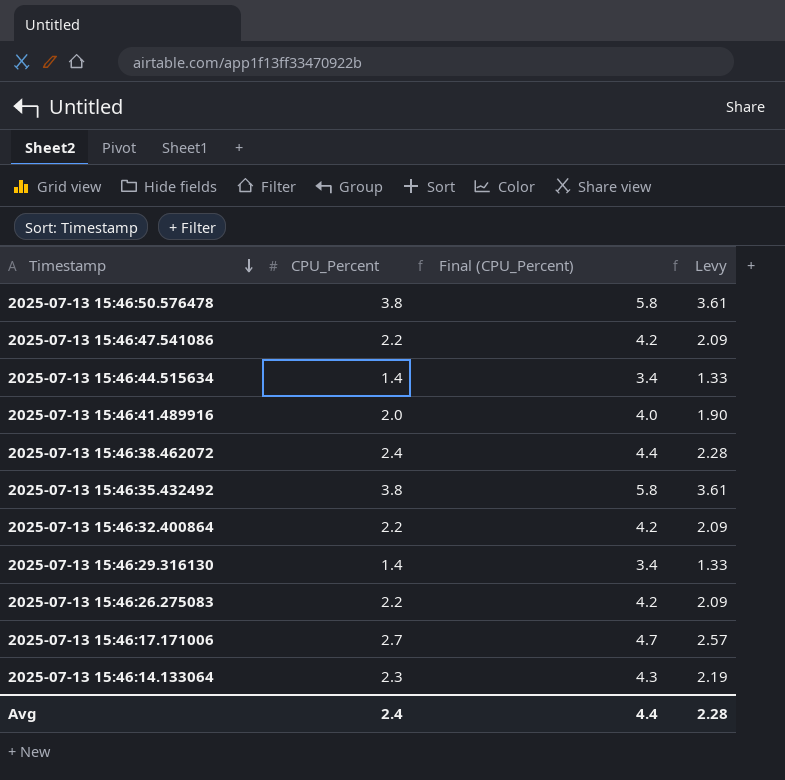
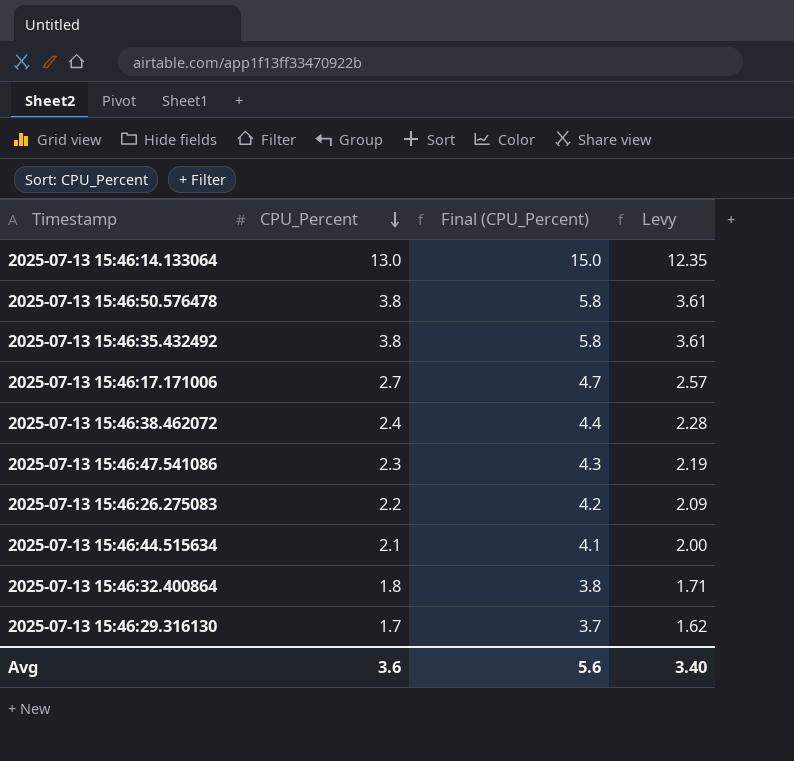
row order: Timestamp descending -> CPU_Percent descending
row 2025-07-13 15:46:41.489916: 2.0 | 4.0 | 1.90 -> none
2025-07-13 15:46:14.133064 | CPU_Percent: 2.3 -> 13.0
2025-07-13 15:46:14.133064 | Final (CPU_Percent): 4.3 -> 15.0
2025-07-13 15:46:14.133064 | Levy: 2.19 -> 12.35
2025-07-13 15:46:47.541086 | CPU_Percent: 2.2 -> 2.3
2025-07-13 15:46:47.541086 | Final (CPU_Percent): 4.2 -> 4.3
2025-07-13 15:46:47.541086 | Levy: 2.09 -> 2.19
2025-07-13 15:46:44.515634 | CPU_Percent: 1.4 -> 2.1
2025-07-13 15:46:44.515634 | Final (CPU_Percent): 3.4 -> 4.1
2025-07-13 15:46:44.515634 | Levy: 1.33 -> 2.00
2025-07-13 15:46:32.400864 | CPU_Percent: 2.2 -> 1.8
2025-07-13 15:46:32.400864 | Final (CPU_Percent): 4.2 -> 3.8
2025-07-13 15:46:32.400864 | Levy: 2.09 -> 1.71
2025-07-13 15:46:29.316130 | CPU_Percent: 1.4 -> 1.7
2025-07-13 15:46:29.316130 | Final (CPU_Percent): 3.4 -> 3.7
2025-07-13 15:46:29.316130 | Levy: 1.33 -> 1.62
Avg | CPU_Percent: 2.4 -> 3.6
Avg | Final (CPU_Percent): 4.4 -> 5.6
Avg | Levy: 2.28 -> 3.40

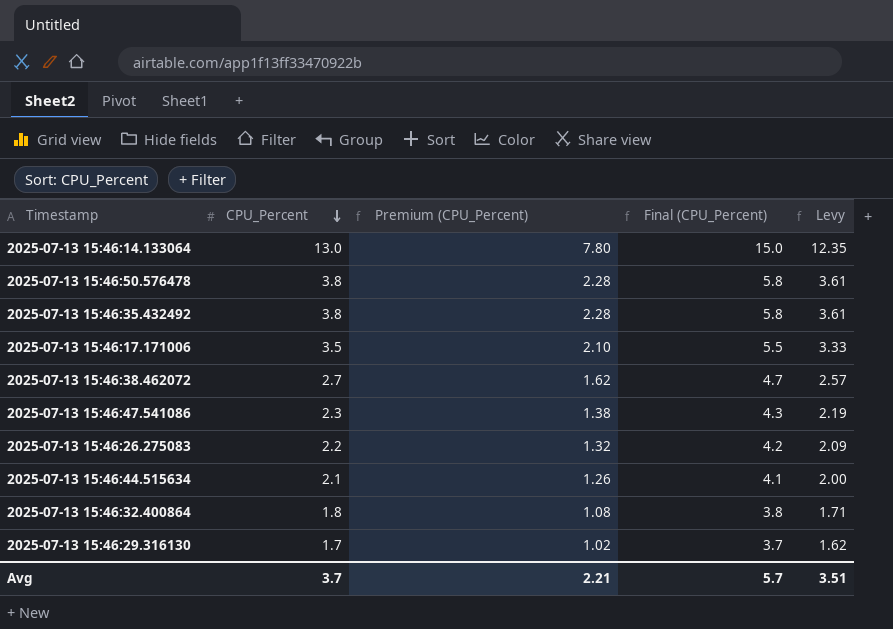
column Premium (CPU_Percent) | formula: none -> [CPU_Percent] * 0.6
2025-07-13 15:46:17.171006 | CPU_Percent: 2.7 -> 3.5
2025-07-13 15:46:17.171006 | Final (CPU_Percent): 4.7 -> 5.5
2025-07-13 15:46:17.171006 | Levy: 2.57 -> 3.33
2025-07-13 15:46:38.462072 | CPU_Percent: 2.4 -> 2.7
2025-07-13 15:46:38.462072 | Final (CPU_Percent): 4.4 -> 4.7
2025-07-13 15:46:38.462072 | Levy: 2.28 -> 2.57
Avg | CPU_Percent: 3.6 -> 3.7
Avg | Final (CPU_Percent): 5.6 -> 5.7
Avg | Levy: 3.40 -> 3.51

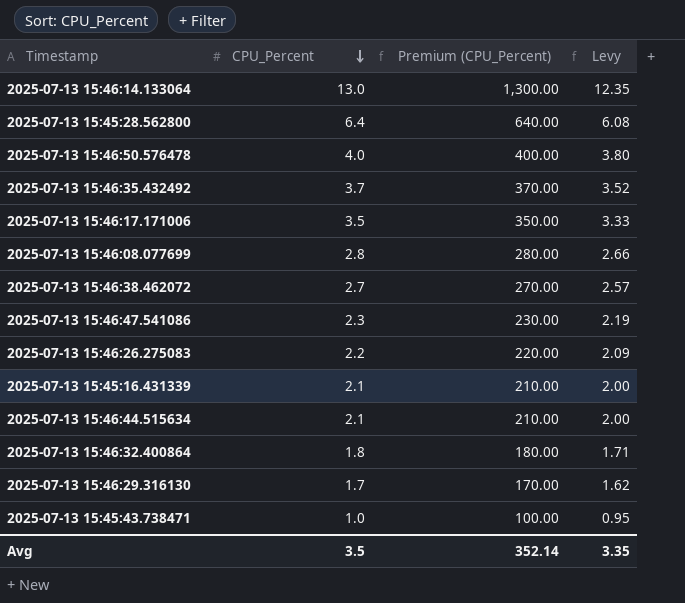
column Final (CPU_Percent) | formula: [CPU_Percent] + 2 -> none
column Premium (CPU_Percent) | formula: [CPU_Percent] * 0.6 -> [CPU_Percent] * 100
row 2025-07-13 15:45:28.562800: none -> 6.4 | 640.00 | 6.08
2025-07-13 15:46:50.576478 | CPU_Percent: 3.8 -> 4.0
2025-07-13 15:46:50.576478 | Levy: 3.61 -> 3.80
2025-07-13 15:46:35.432492 | CPU_Percent: 3.8 -> 3.7
2025-07-13 15:46:35.432492 | Levy: 3.61 -> 3.52
row 2025-07-13 15:46:08.077699: none -> 2.8 | 280.00 | 2.66
row 2025-07-13 15:45:16.431339: none -> 2.1 | 210.00 | 2.00
row 2025-07-13 15:45:43.738471: none -> 1.0 | 100.00 | 0.95
Avg | CPU_Percent: 3.7 -> 3.5
Avg | Premium (CPU_Percent): 2.21 -> 352.14
Avg | Levy: 3.51 -> 3.35

